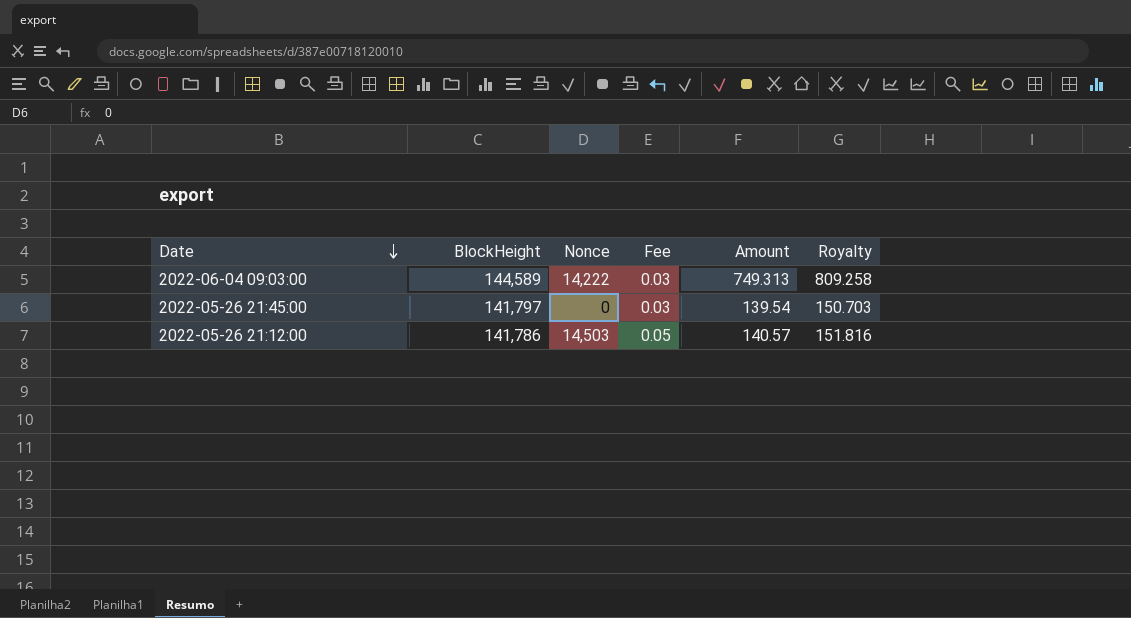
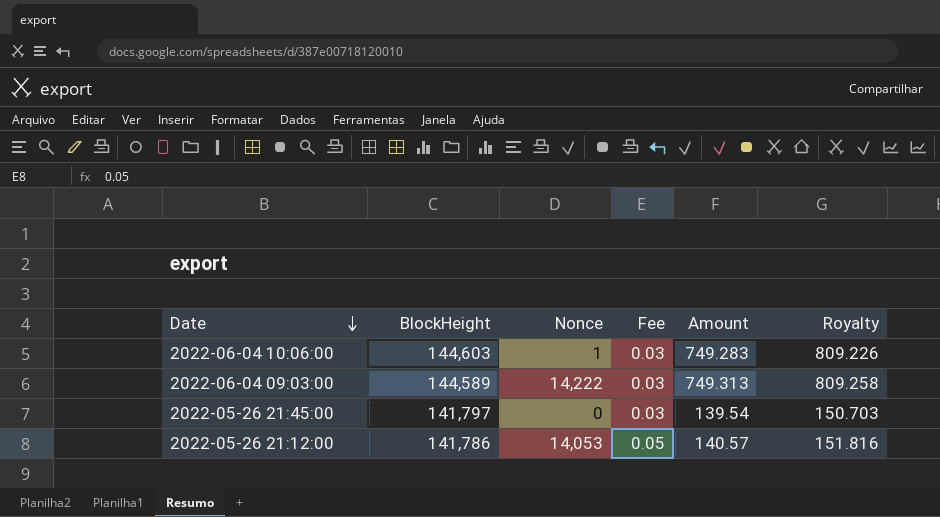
row 2022-06-04 10:06:00: none -> 144,603 | 1 | 0.03 | 749.283 | 809.226
2022-05-26 21:12:00 | Nonce: 14,503 -> 14,053

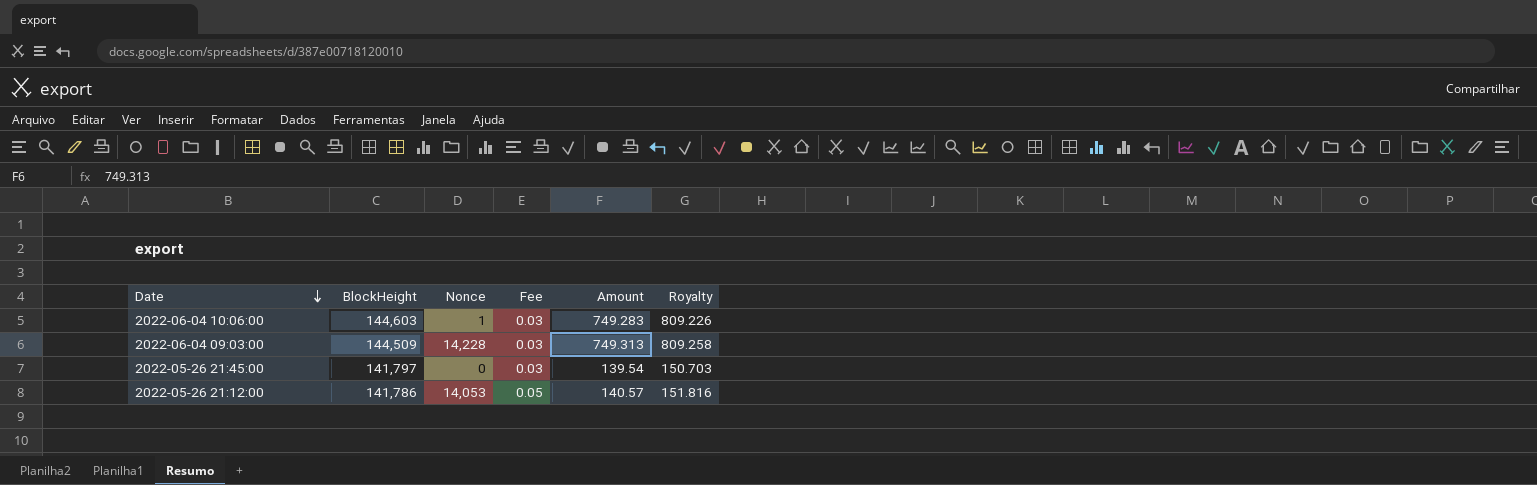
2022-06-04 09:03:00 | BlockHeight: 144,589 -> 144,509
2022-06-04 09:03:00 | Nonce: 14,222 -> 14,228

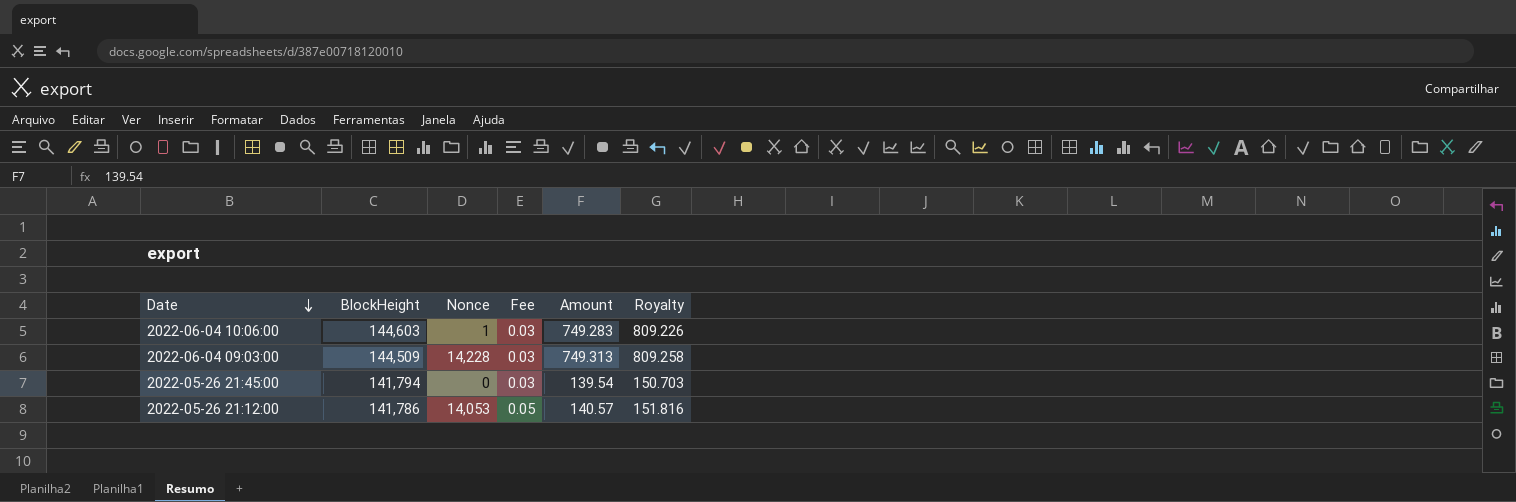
2022-05-26 21:45:00 | BlockHeight: 141,797 -> 141,794

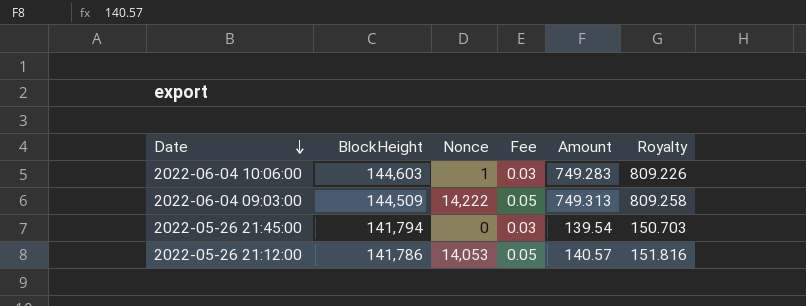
2022-06-04 09:03:00 | Nonce: 14,228 -> 14,222
2022-06-04 09:03:00 | Fee: 0.03 -> 0.05

